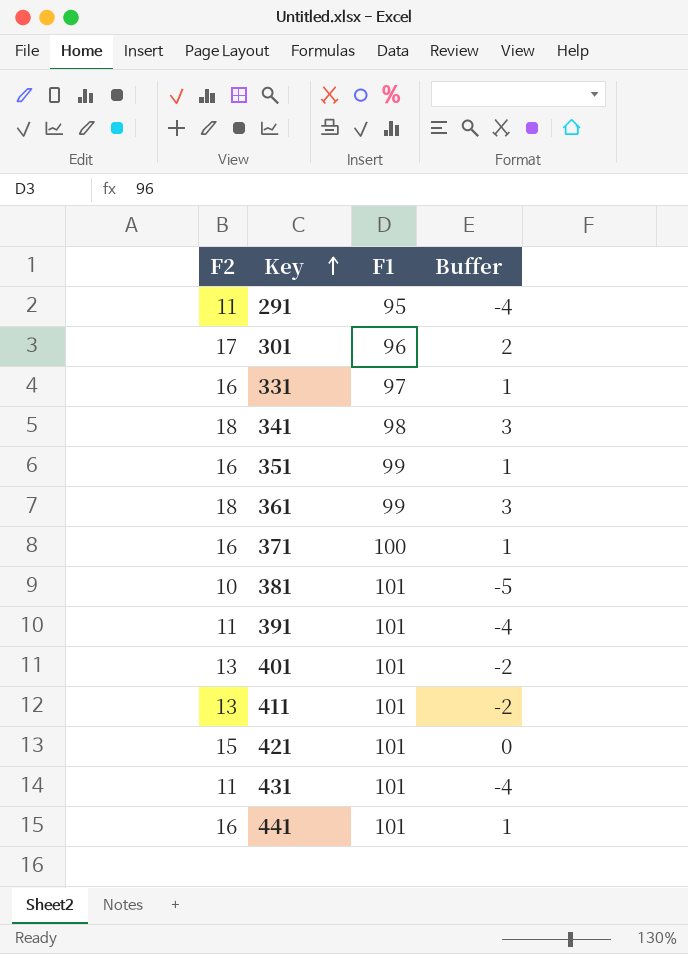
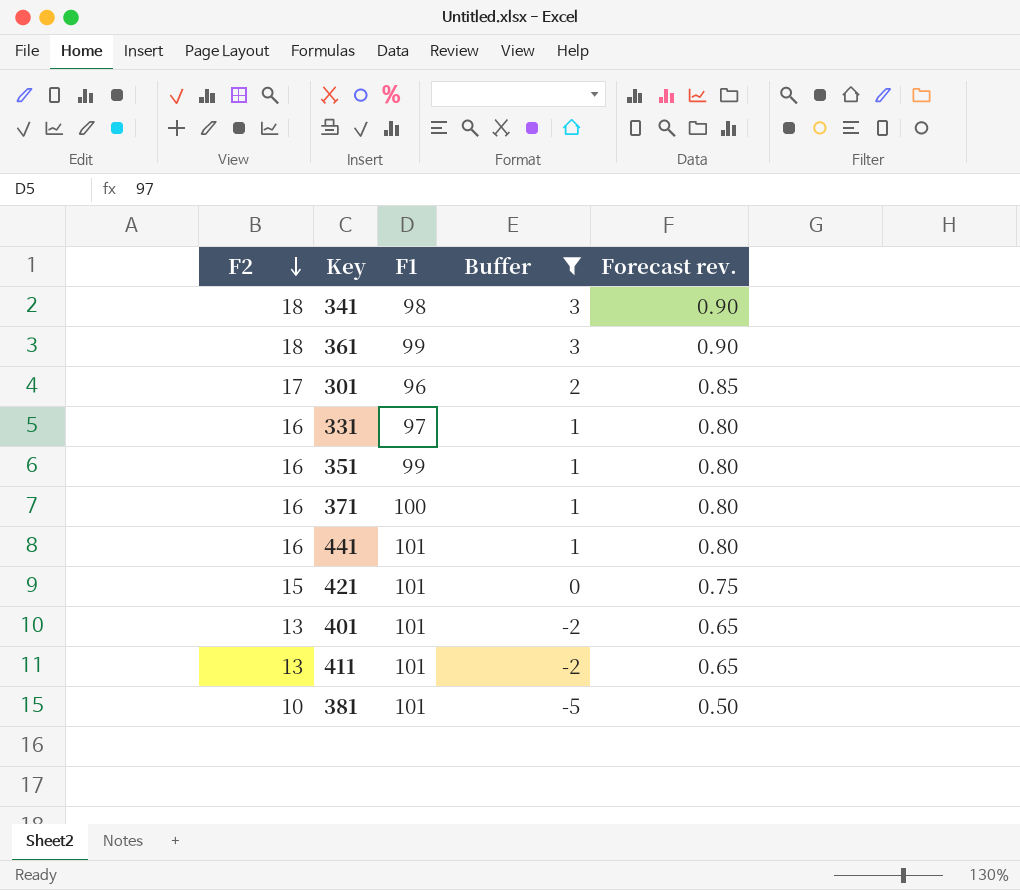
filter: none -> Buffer != -4
row order: Key ascending -> F2 descending
column Forecast rev. | formula: none -> [F2] * 0.05

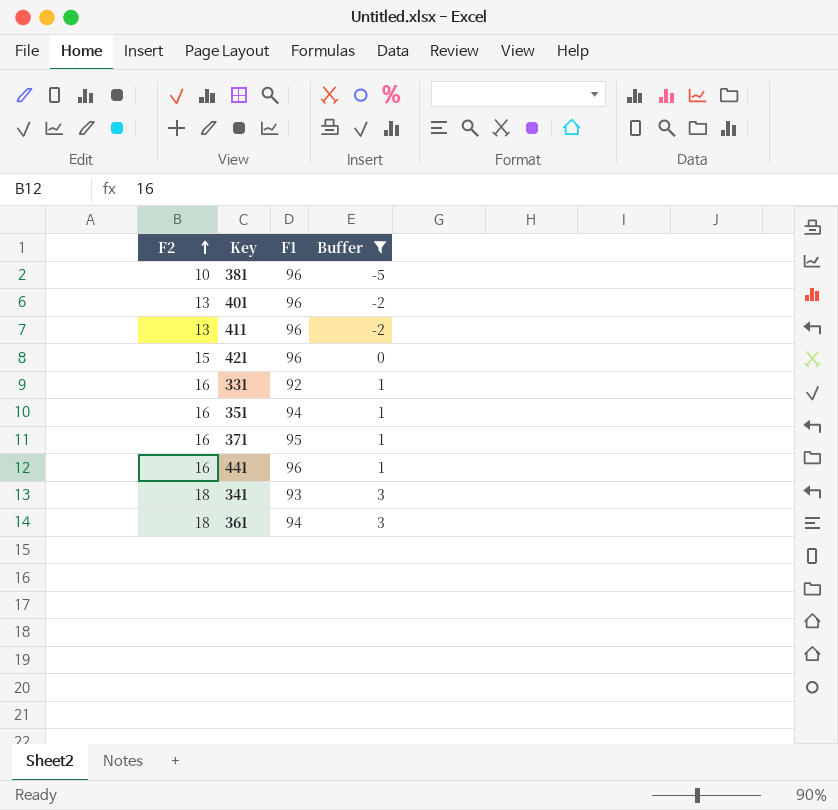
row order: F2 descending -> F2 ascending
column Forecast rev. | formula: [F2] * 0.05 -> none
row 301: 17 | 96 | 2 | 0.85 -> none
381 | F1: 101 -> 96
401 | F1: 101 -> 96
411 | F1: 101 -> 96
421 | F1: 101 -> 96
331 | F1: 97 -> 92
351 | F1: 99 -> 94
371 | F1: 100 -> 95
441 | F1: 101 -> 96
341 | F1: 98 -> 93
361 | F1: 99 -> 94

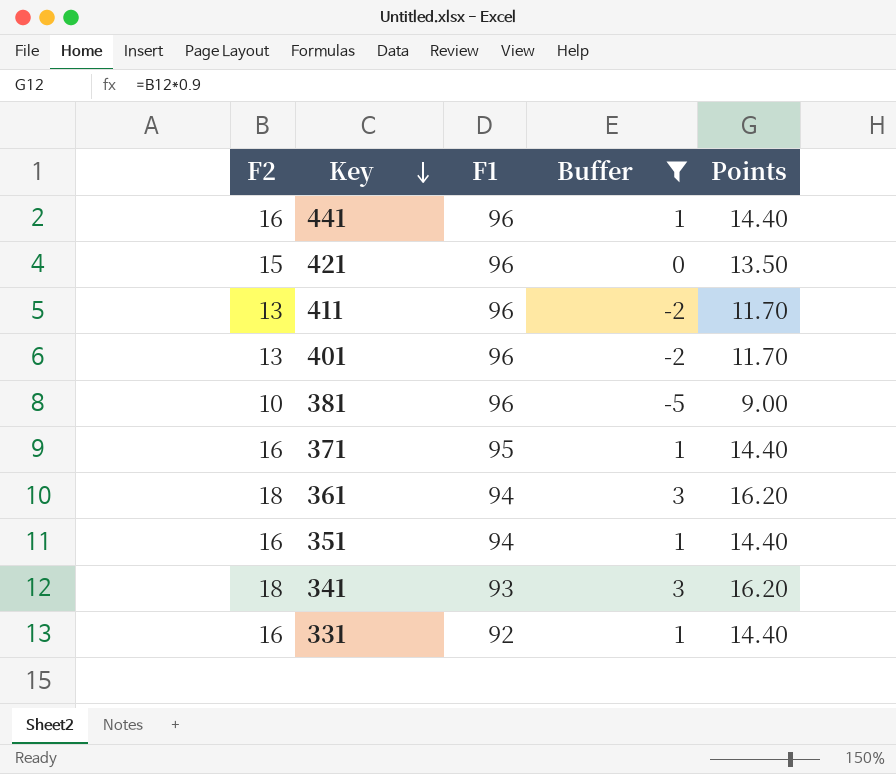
row order: F2 ascending -> Key descending
column Points | formula: none -> [F2] * 0.9

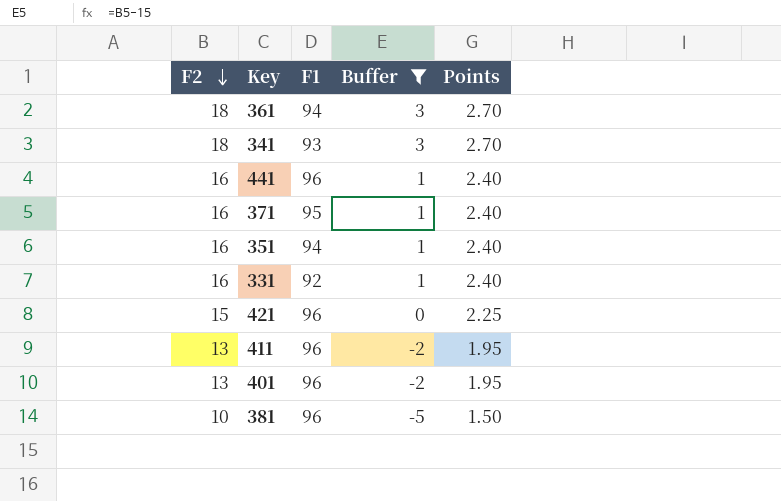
row order: Key descending -> F2 descending
column Points | formula: [F2] * 0.9 -> [F2] * 0.15

